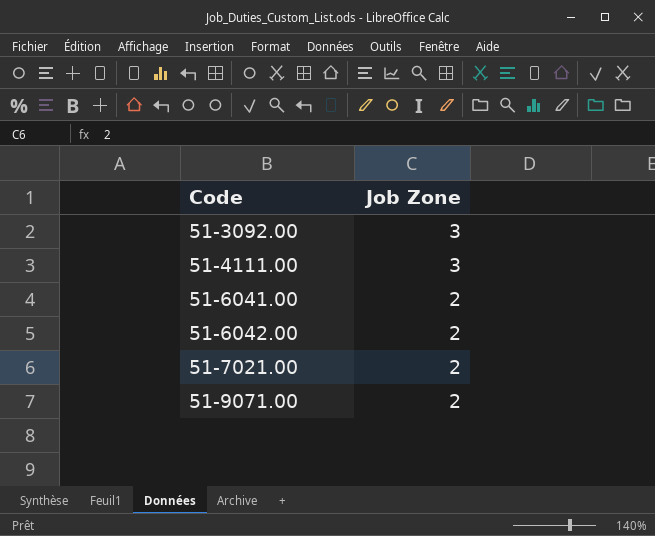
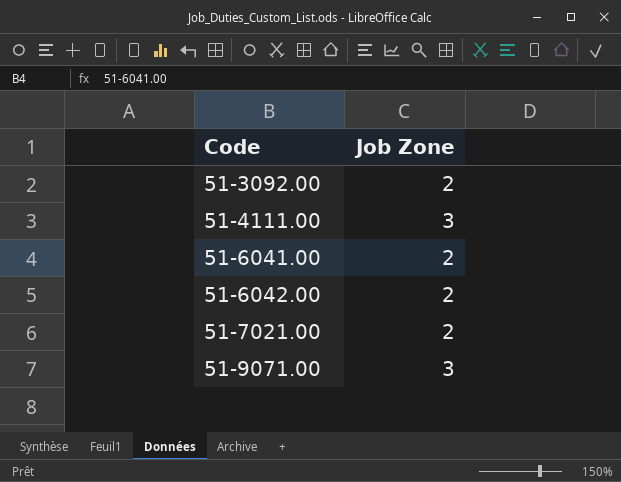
51-3092.00 | Job Zone: 3 -> 2
51-9071.00 | Job Zone: 2 -> 3

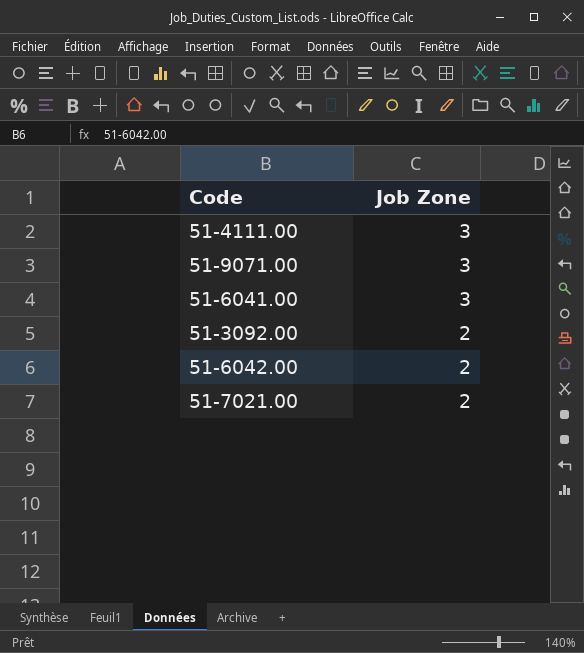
row order: Code ascending -> Job Zone descending
51-6041.00 | Job Zone: 2 -> 3

